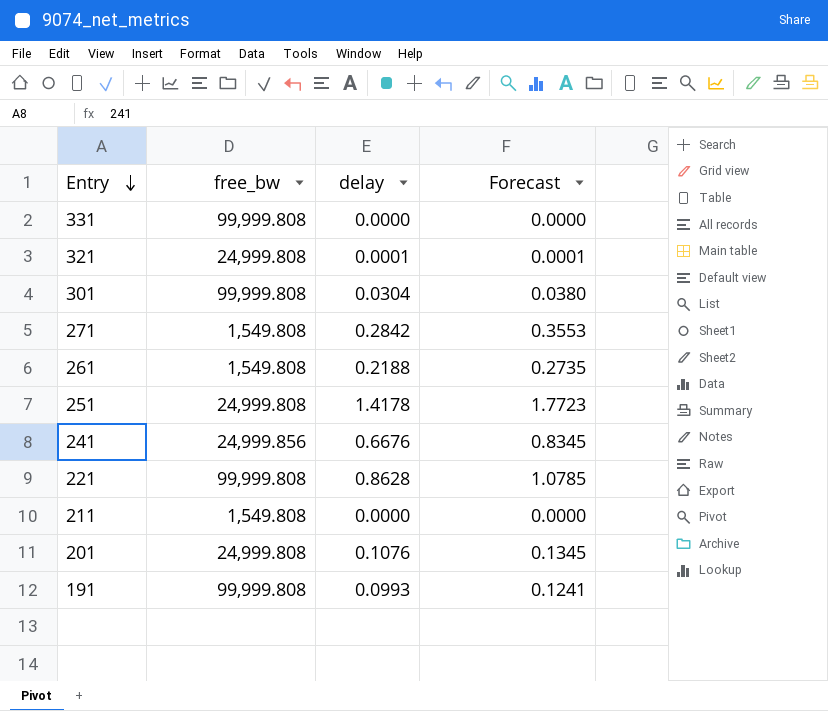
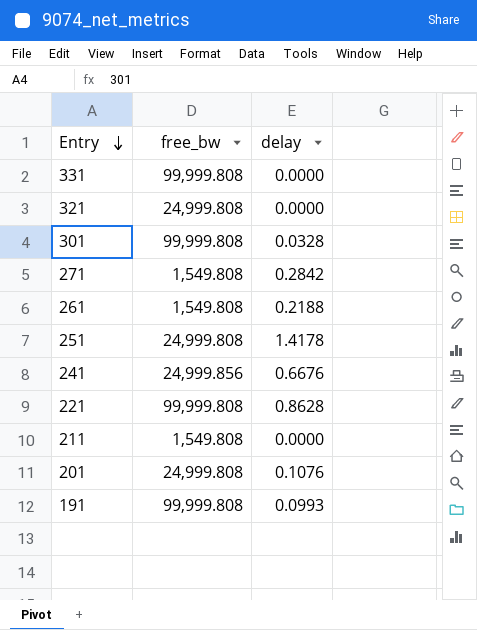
column Forecast | formula: [delay] * 1.25 -> none
321 | delay: 0.0001 -> 0.0000
301 | delay: 0.0304 -> 0.0328

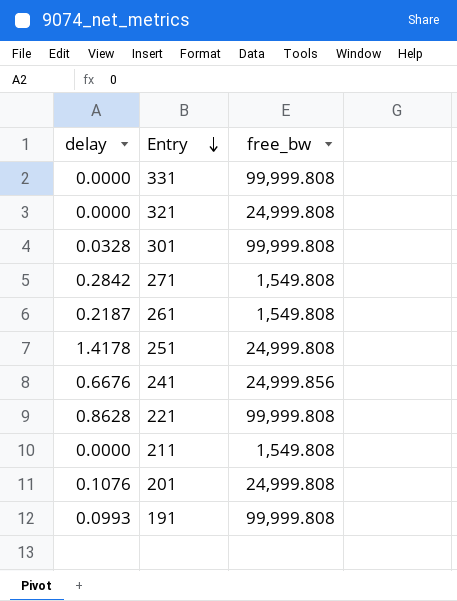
column delay | position: 3 -> 1
261 | delay: 0.2188 -> 0.2187

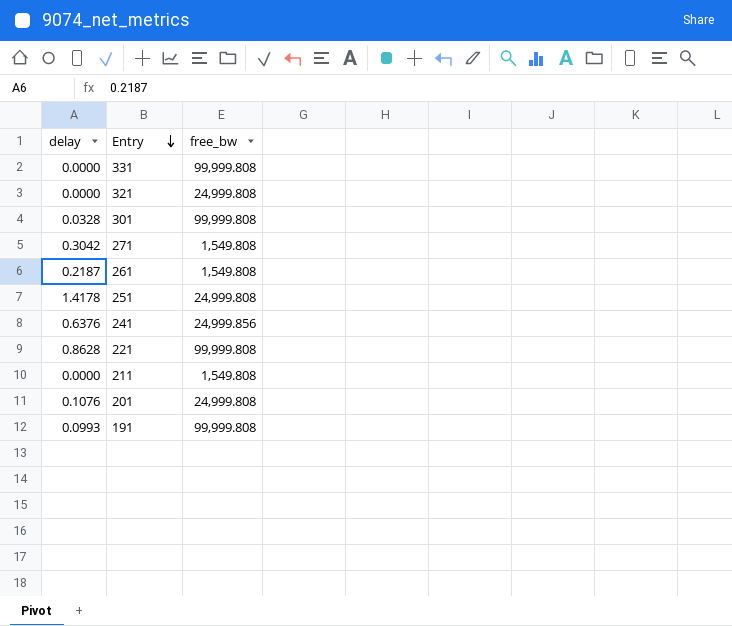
271 | delay: 0.2842 -> 0.3042
241 | delay: 0.6676 -> 0.6376

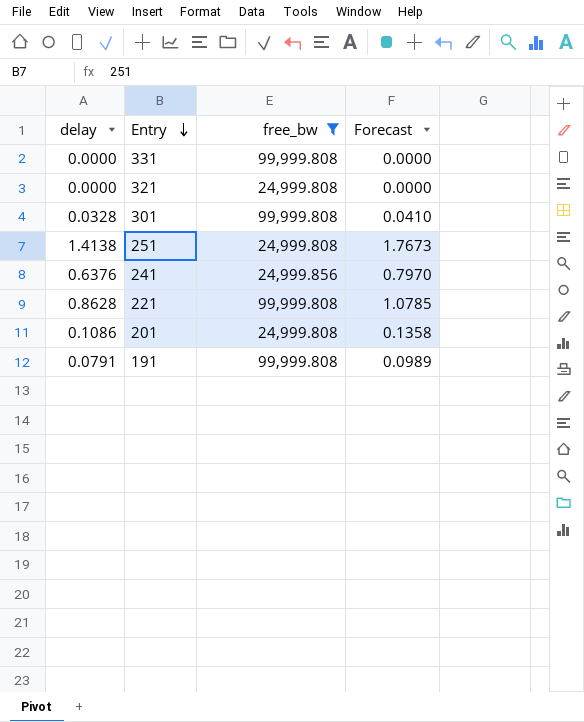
filter: none -> free_bw != 1,549.808
column Forecast | formula: none -> [delay] * 1.25
251 | delay: 1.4178 -> 1.4138
201 | delay: 0.1076 -> 0.1086
191 | delay: 0.0993 -> 0.0791

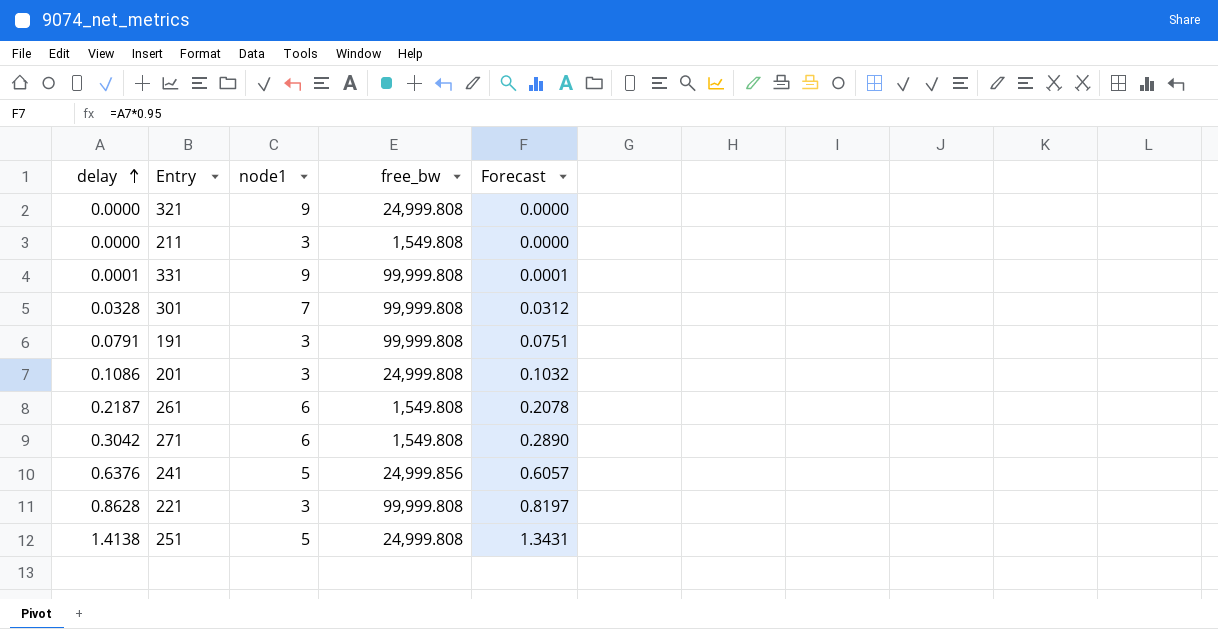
filter: free_bw != 1,549.808 -> none
row order: Entry descending -> delay ascending
column node1 | position: none -> 3
column Forecast | formula: [delay] * 1.25 -> [delay] * 0.95
331 | delay: 0.0000 -> 0.0001

